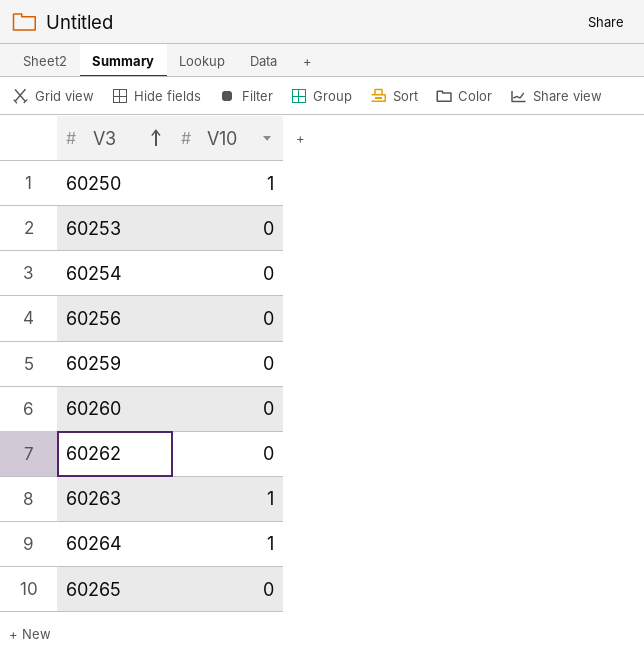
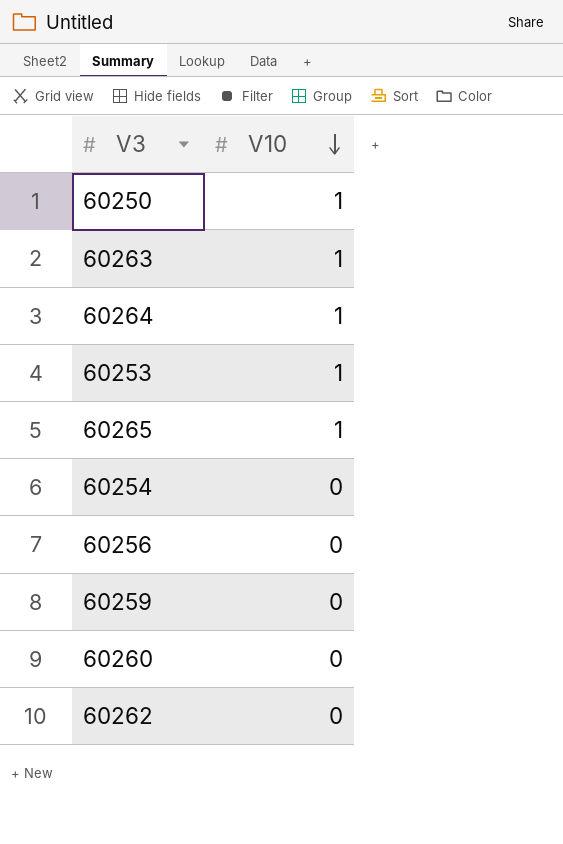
row order: V3 ascending -> V10 descending
60253 | V10: 0 -> 1
60265 | V10: 0 -> 1

